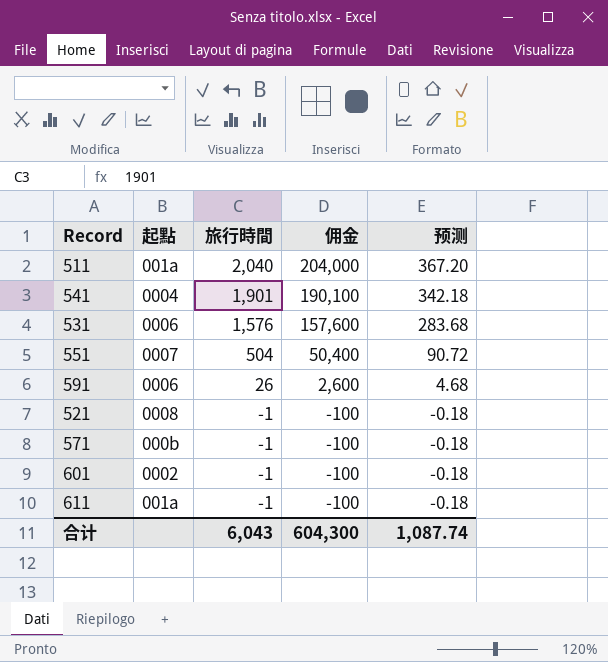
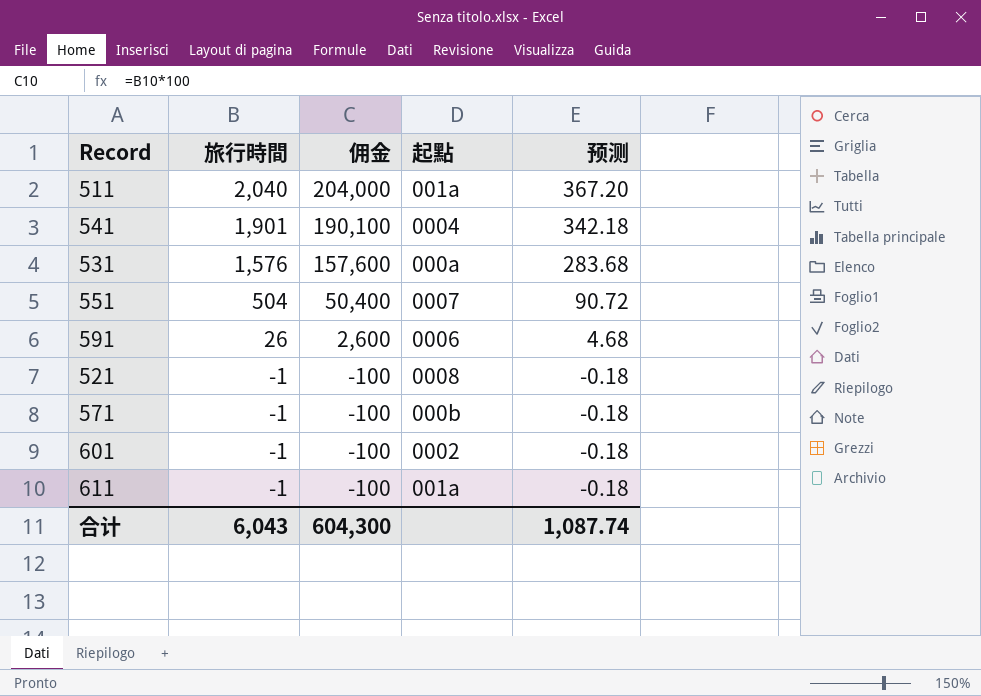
column 起點 | position: 2 -> 4
531 | 起點: 0006 -> 000a

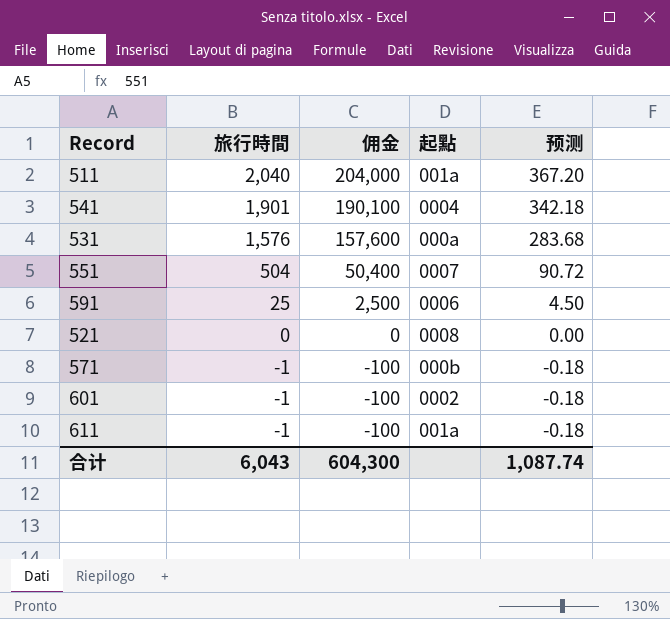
591 | 旅行時間: 26 -> 25
591 | 佣金: 2,600 -> 2,500
591 | 预测: 4.68 -> 4.50
521 | 旅行時間: -1 -> 0
521 | 佣金: -100 -> 0
521 | 预测: -0.18 -> 0.00

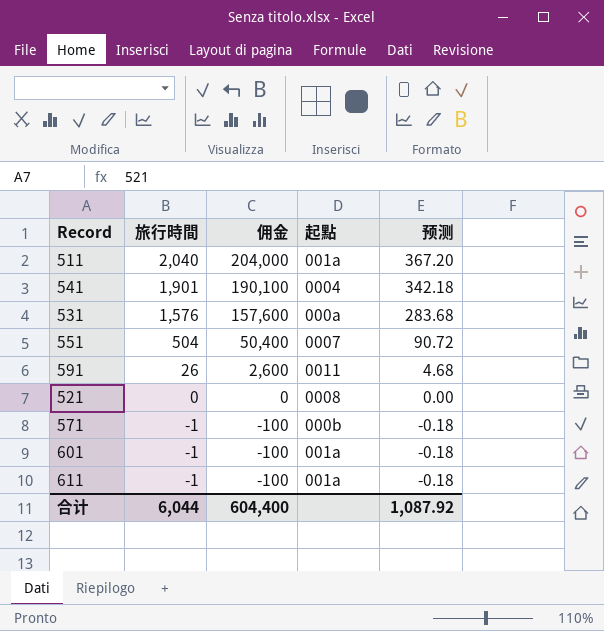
591 | 旅行時間: 25 -> 26
591 | 佣金: 2,500 -> 2,600
591 | 起點: 0006 -> 0011
591 | 预测: 4.50 -> 4.68
601 | 起點: 0002 -> 001a
合计 | 旅行時間: 6,043 -> 6,044
合计 | 佣金: 604,300 -> 604,400
合计 | 预测: 1,087.74 -> 1,087.92

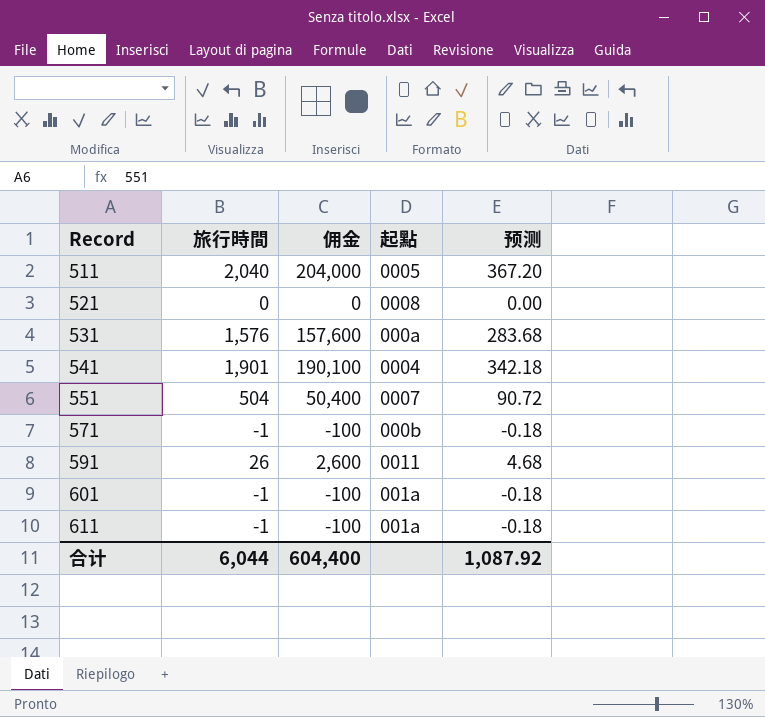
row order: 旅行時間 descending -> Record ascending
511 | 起點: 001a -> 0005

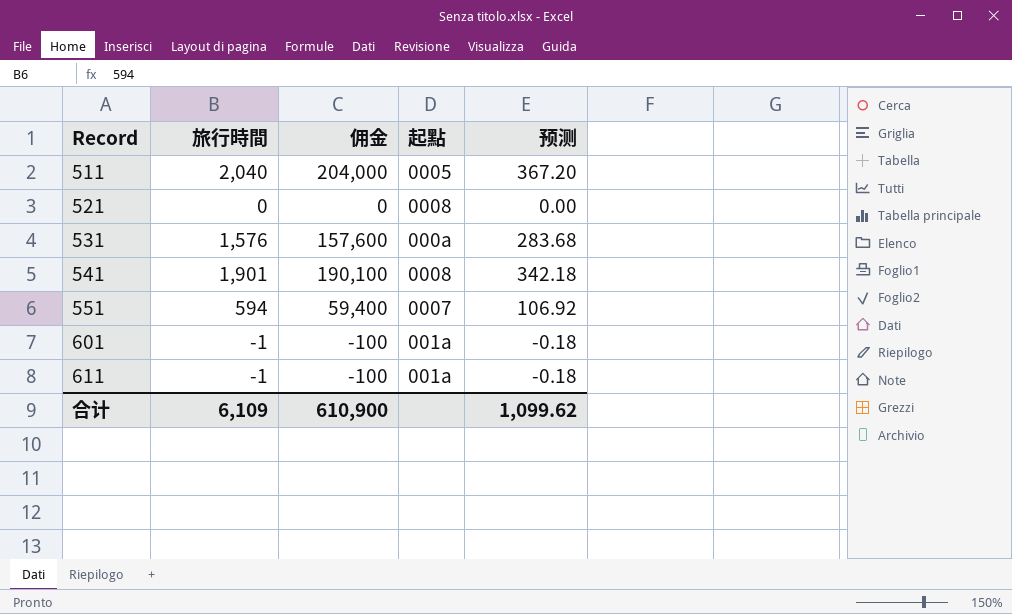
row 571: -1 | -100 | 000b | -0.18 -> none
row 591: 26 | 2,600 | 0011 | 4.68 -> none
541 | 起點: 0004 -> 0008
551 | 旅行時間: 504 -> 594
551 | 佣金: 50,400 -> 59,400
551 | 预测: 90.72 -> 106.92
合计 | 旅行時間: 6,044 -> 6,109
合计 | 佣金: 604,400 -> 610,900
合计 | 预测: 1,087.92 -> 1,099.62

